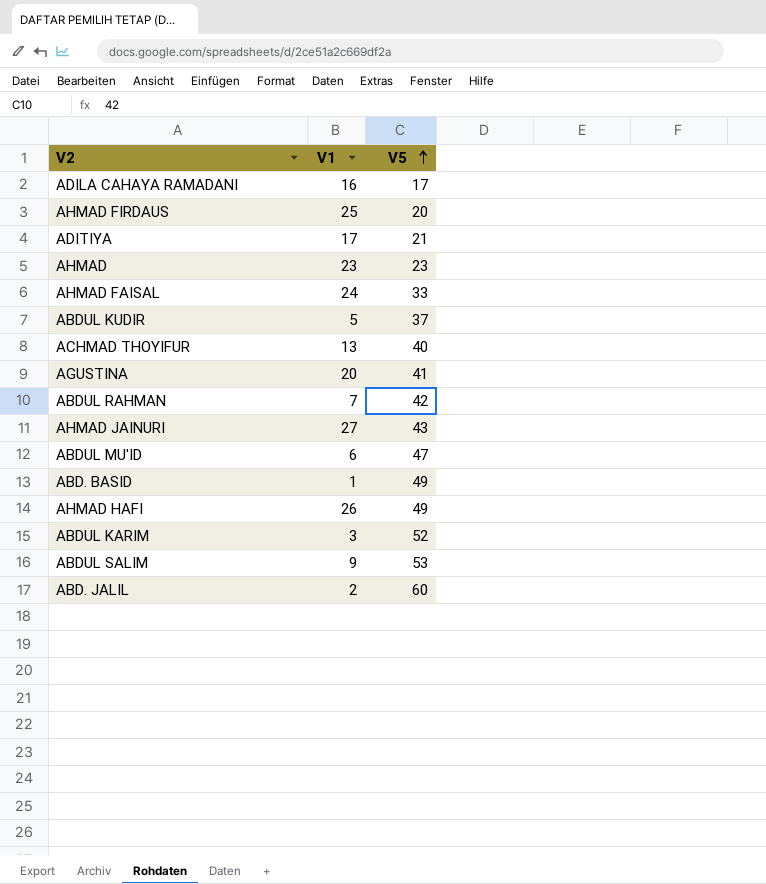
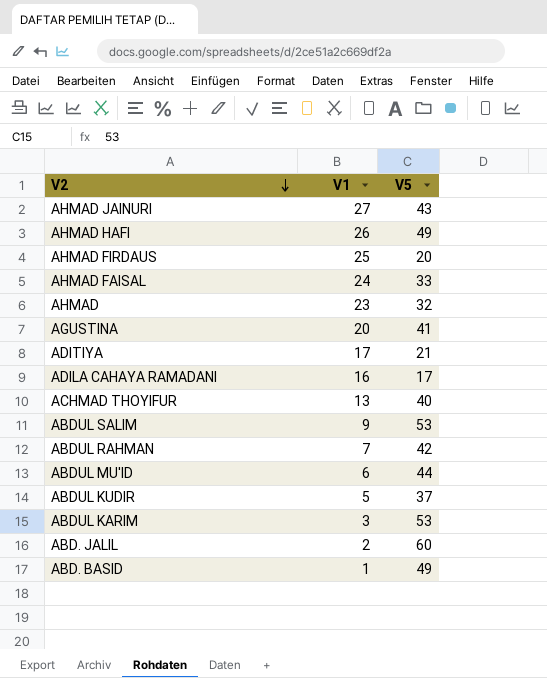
row order: V5 ascending -> V2 descending
AHMAD | V5: 23 -> 32
ABDUL MU'ID | V5: 47 -> 44
ABDUL KARIM | V5: 52 -> 53

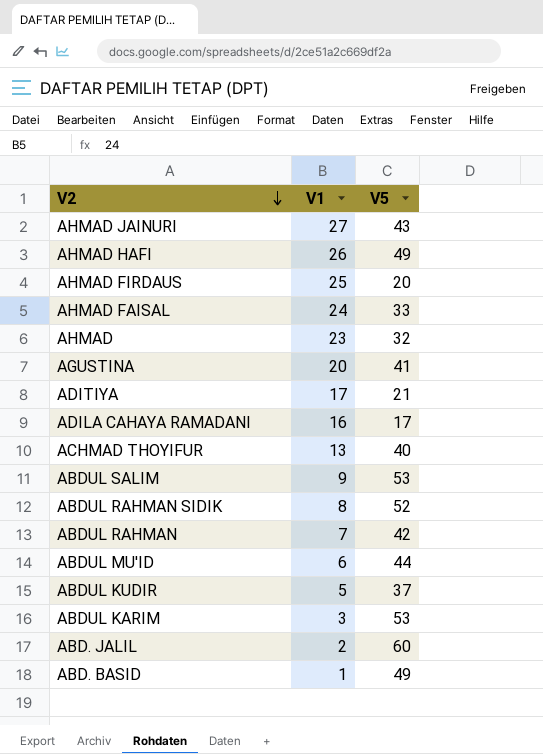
row ABDUL RAHMAN SIDIK: none -> 8 | 52

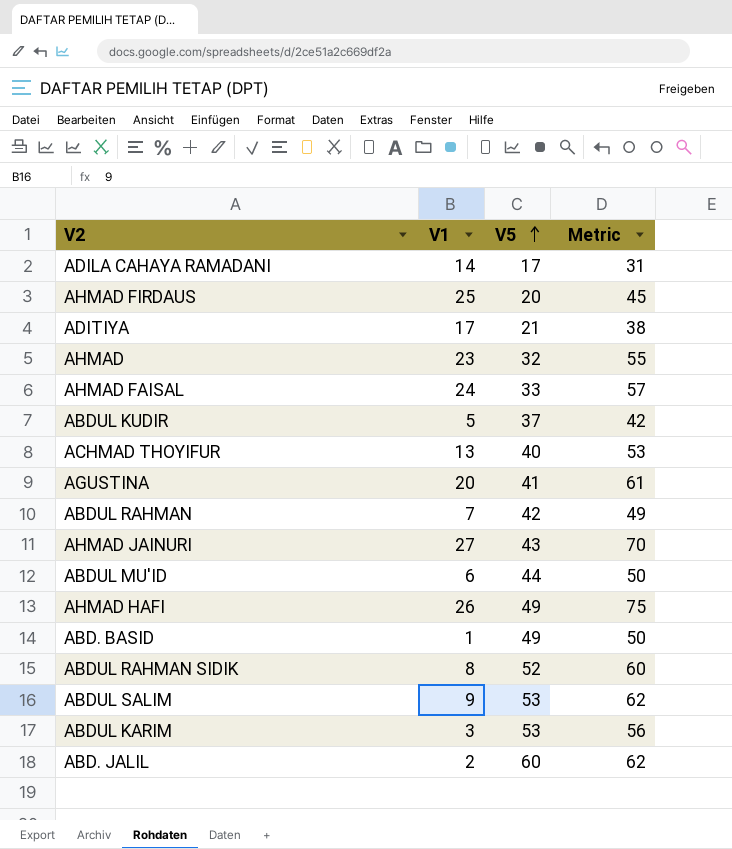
row order: V2 descending -> V5 ascending
column Metric | formula: none -> [V1] + [V5]
ADILA CAHAYA RAMADANI | V1: 16 -> 14

